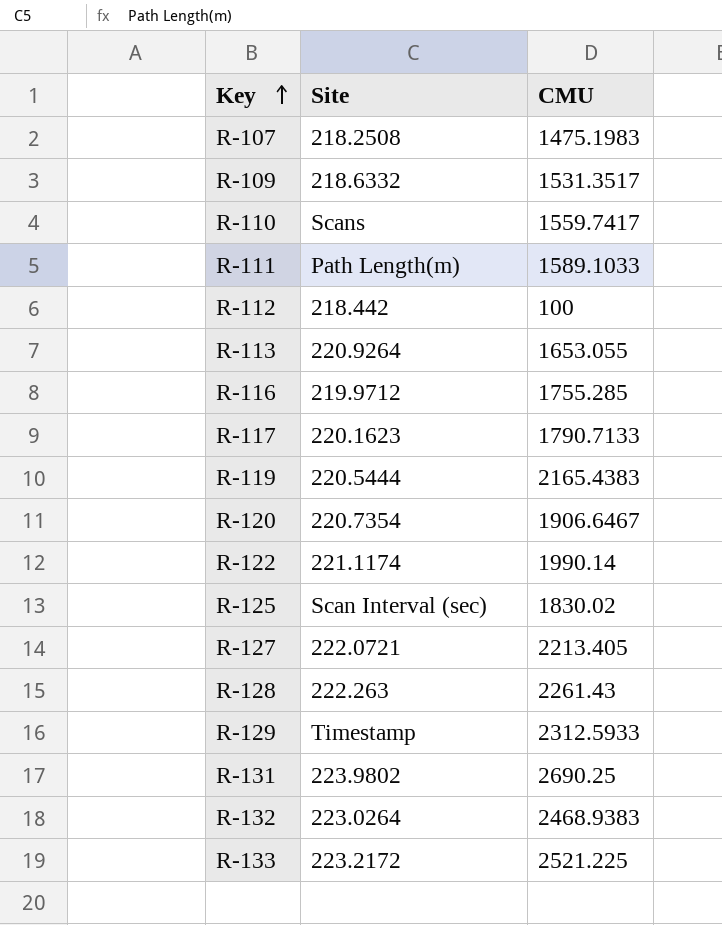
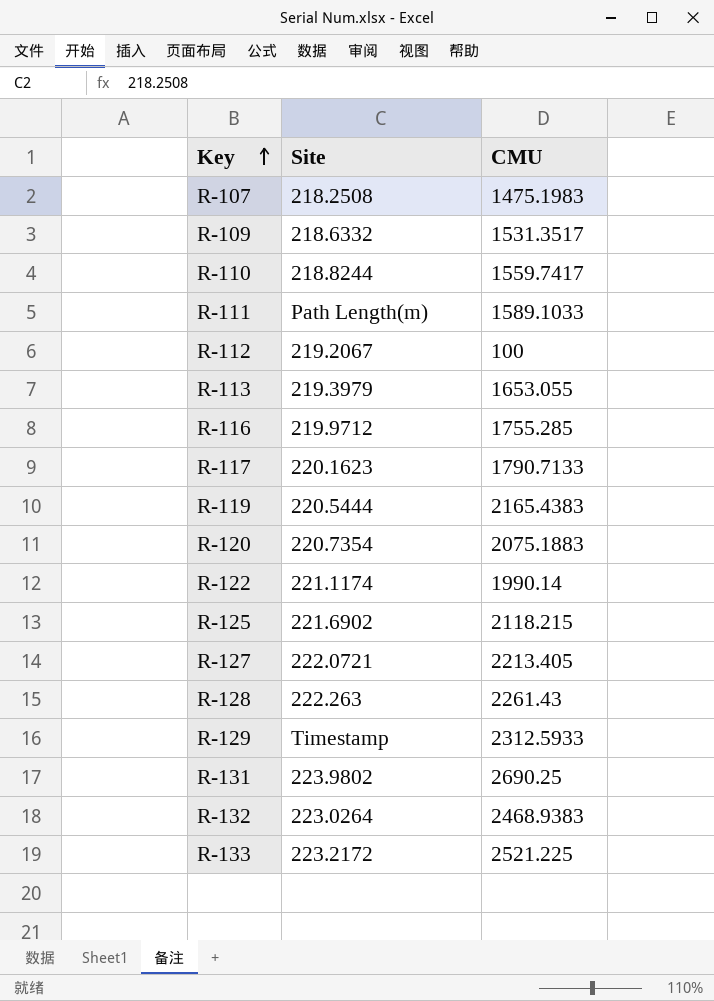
R-110 | Site: Scans -> 218.8244
R-112 | Site: 218.442 -> 219.2067
R-113 | Site: 220.9264 -> 219.3979
R-120 | CMU: 1906.6467 -> 2075.1883
R-125 | Site: Scan Interval (sec) -> 221.6902
R-125 | CMU: 1830.02 -> 2118.215

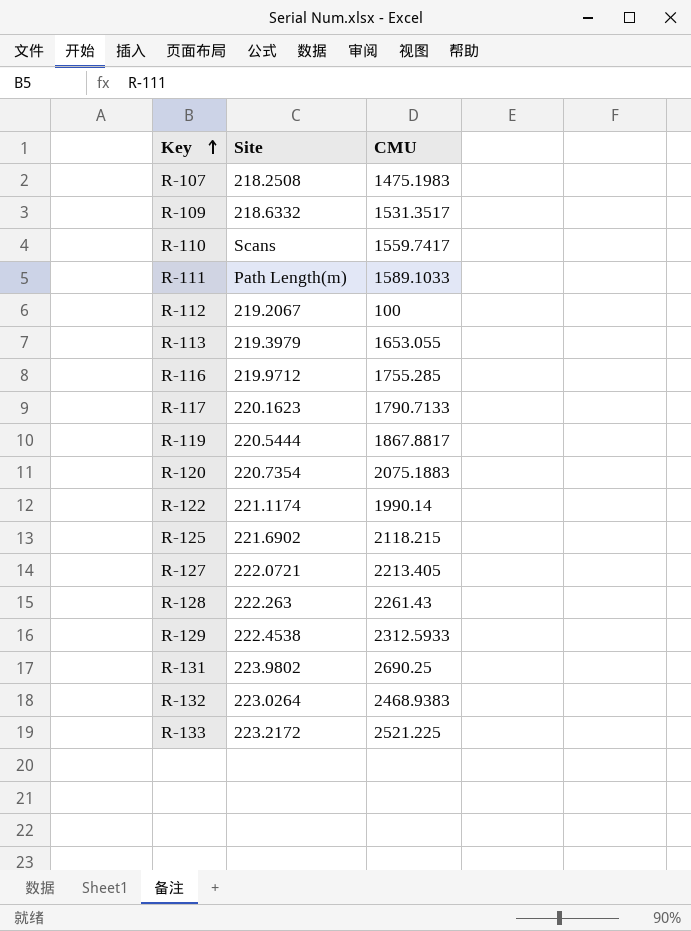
R-110 | Site: 218.8244 -> Scans
R-119 | CMU: 2165.4383 -> 1867.8817
R-129 | Site: Timestamp -> 222.4538

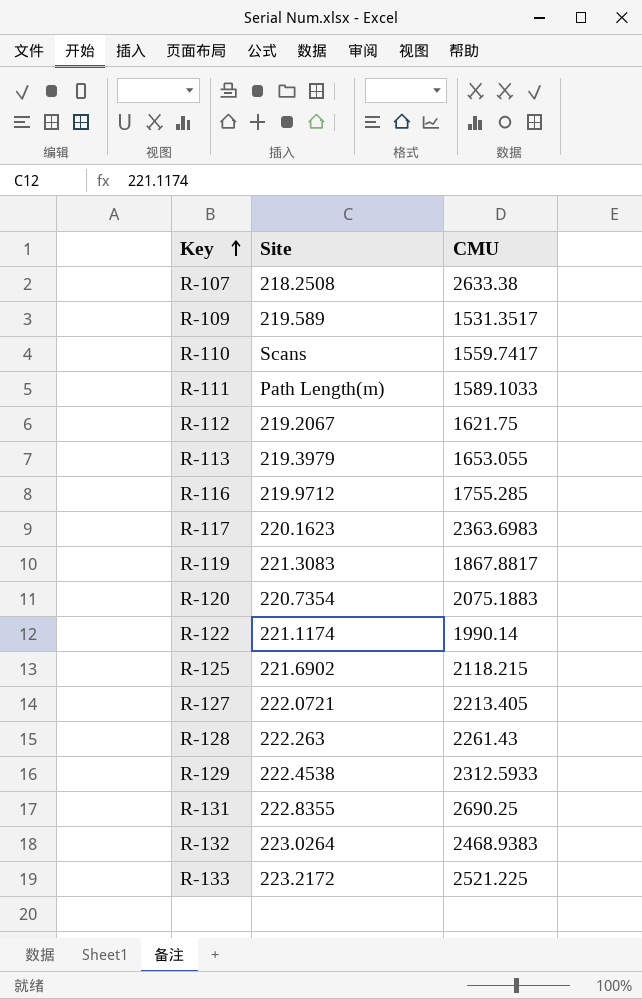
R-107 | CMU: 1475.1983 -> 2633.38
R-109 | Site: 218.6332 -> 219.589
R-112 | CMU: 100 -> 1621.75
R-117 | CMU: 1790.7133 -> 2363.6983
R-119 | Site: 220.5444 -> 221.3083
R-131 | Site: 223.9802 -> 222.8355

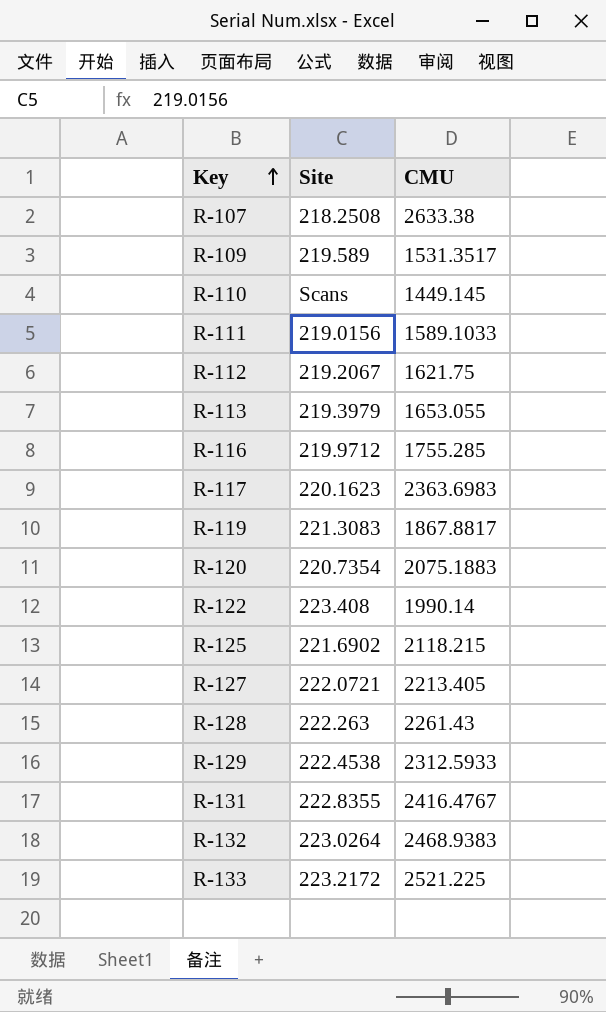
R-110 | CMU: 1559.7417 -> 1449.145
R-111 | Site: Path Length(m) -> 219.0156
R-122 | Site: 221.1174 -> 223.408
R-131 | CMU: 2690.25 -> 2416.4767

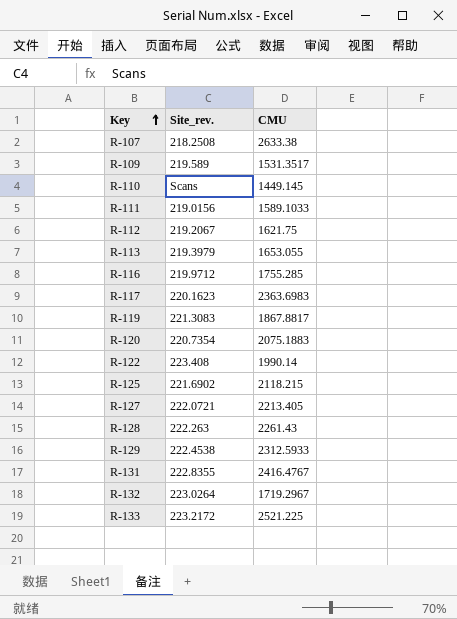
column name: Site -> Site_rev.
R-132 | CMU: 2468.9383 -> 1719.2967

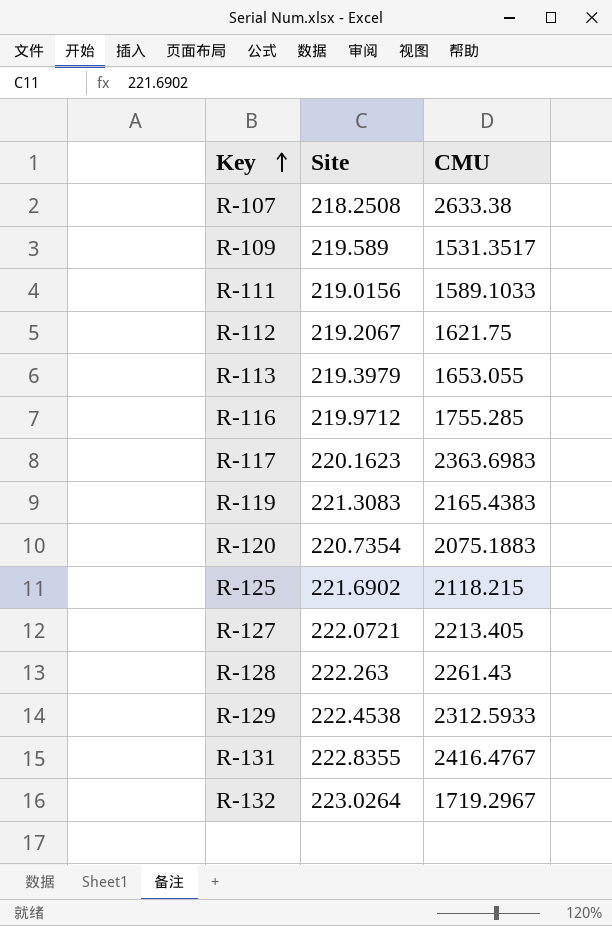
column name: Site_rev. -> Site
row R-110: Scans | 1449.145 -> none
row R-122: 223.408 | 1990.14 -> none
row R-133: 223.2172 | 2521.225 -> none
R-119 | CMU: 1867.8817 -> 2165.4383

